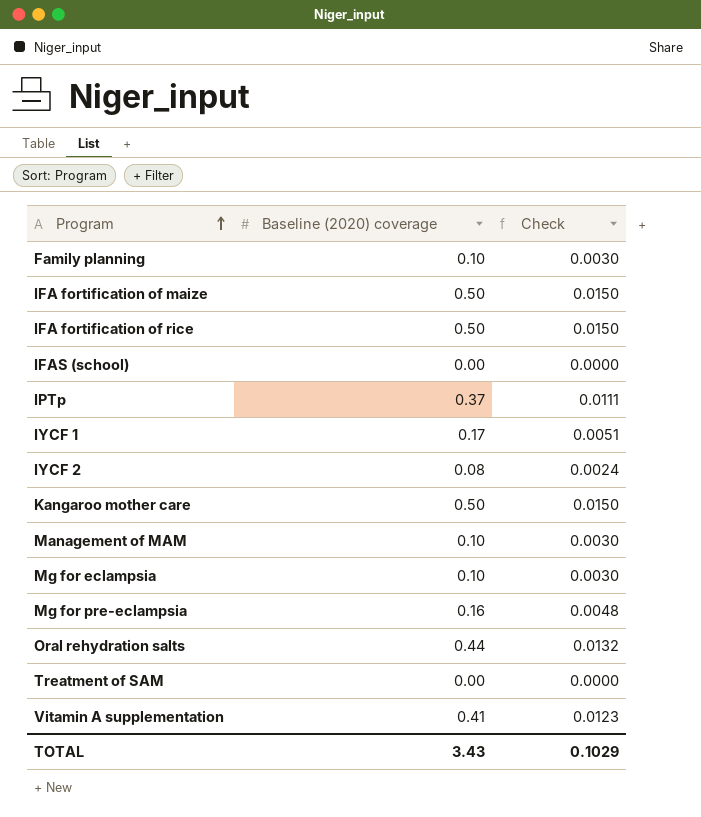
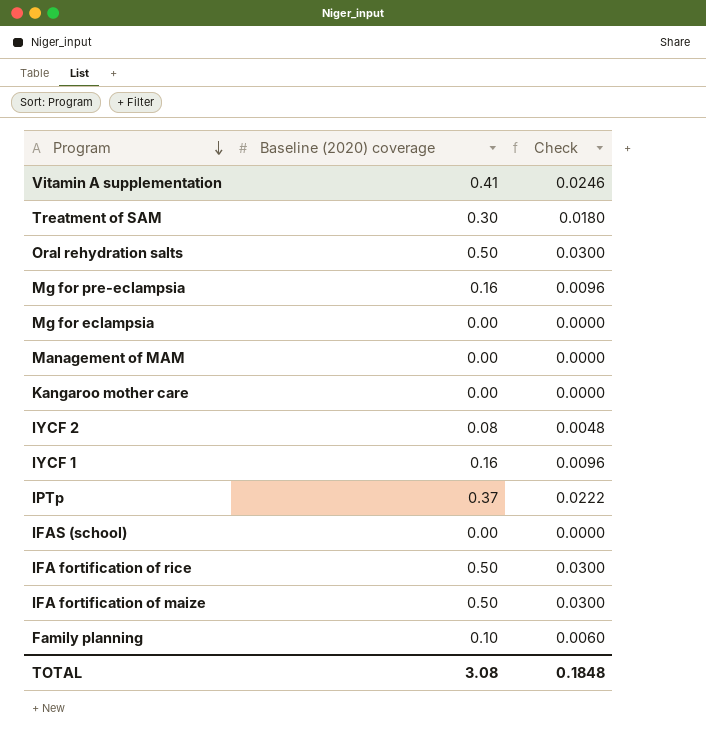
row order: Program ascending -> Program descending
column Check | formula: [Baseline (2020) coverage] * 0.03 -> [Baseline (2020) coverage] * 0.06
Treatment of SAM | Baseline (2020) coverage: 0.00 -> 0.30
Oral rehydration salts | Baseline (2020) coverage: 0.44 -> 0.50
Mg for eclampsia | Baseline (2020) coverage: 0.10 -> 0.00
Management of MAM | Baseline (2020) coverage: 0.10 -> 0.00
Kangaroo mother care | Baseline (2020) coverage: 0.50 -> 0.00
IYCF 1 | Baseline (2020) coverage: 0.17 -> 0.16
TOTAL | Baseline (2020) coverage: 3.43 -> 3.08
TOTAL | Check: 0.1029 -> 0.1848

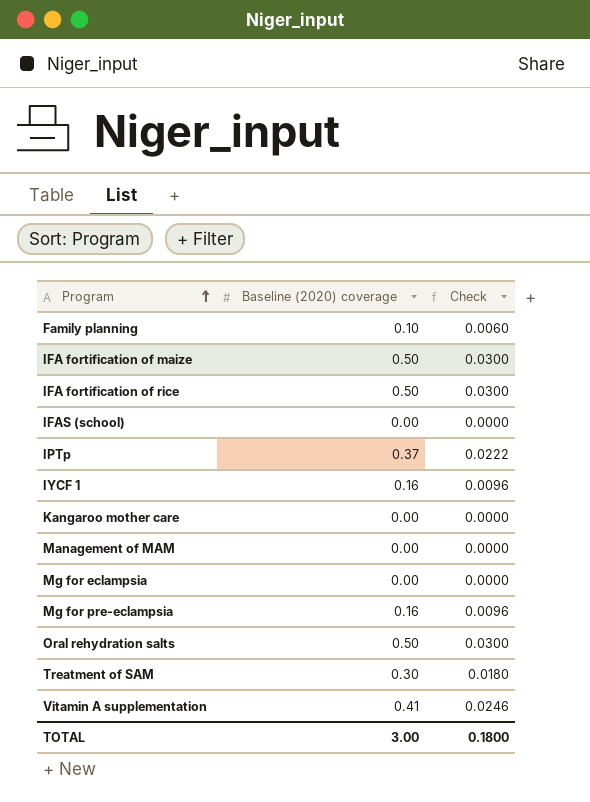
row order: Program descending -> Program ascending
row IYCF 2: 0.08 | 0.0048 -> none
TOTAL | Baseline (2020) coverage: 3.08 -> 3.00
TOTAL | Check: 0.1848 -> 0.1800

